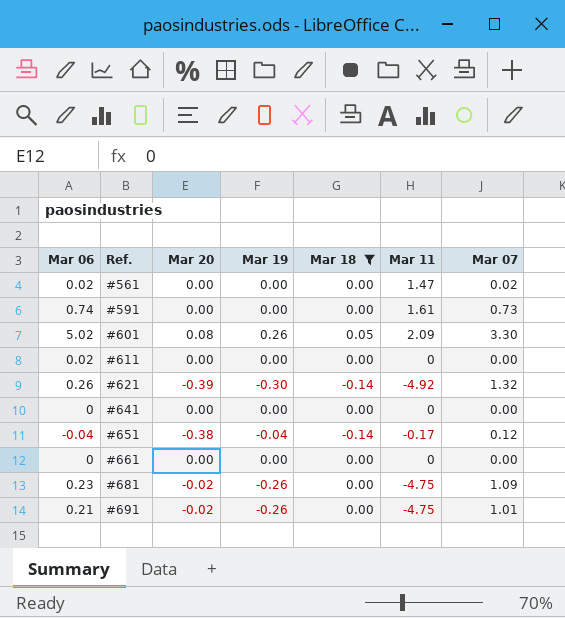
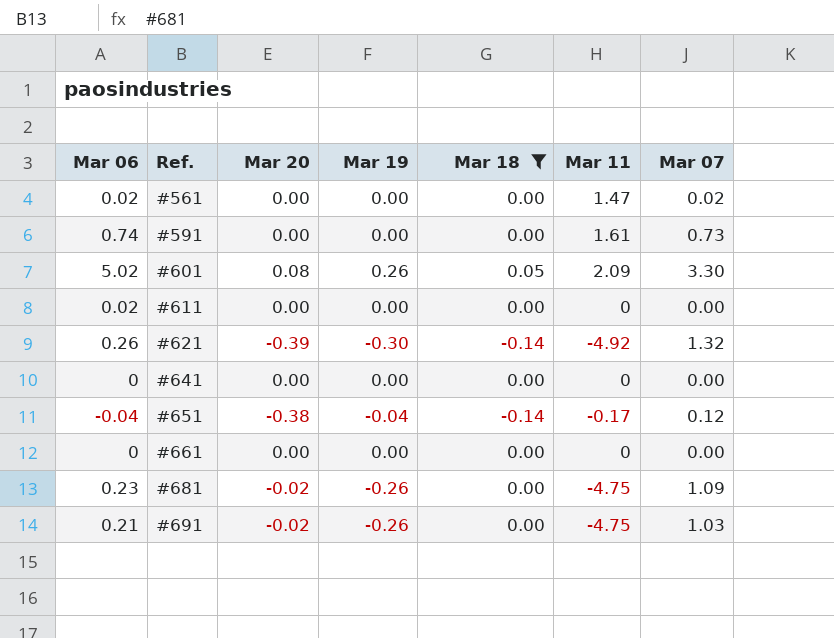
#691 | Mar 07: 1.01 -> 1.03

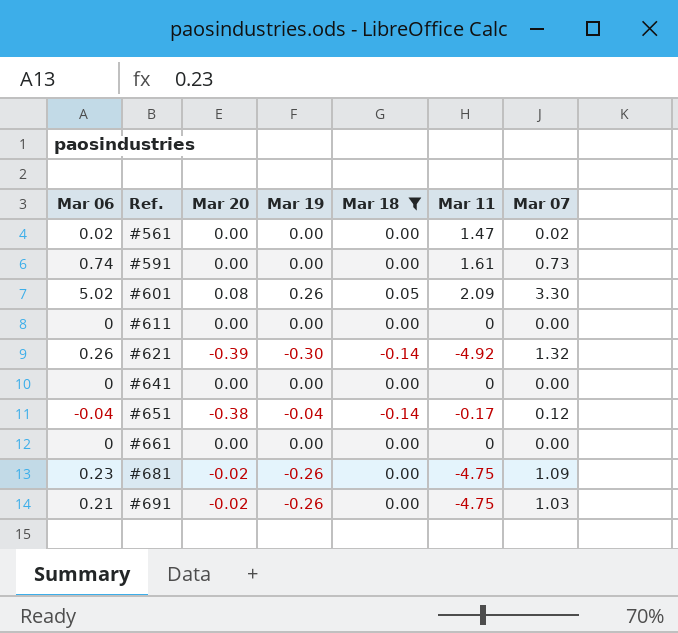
#611 | Mar 06: 0.02 -> 0

